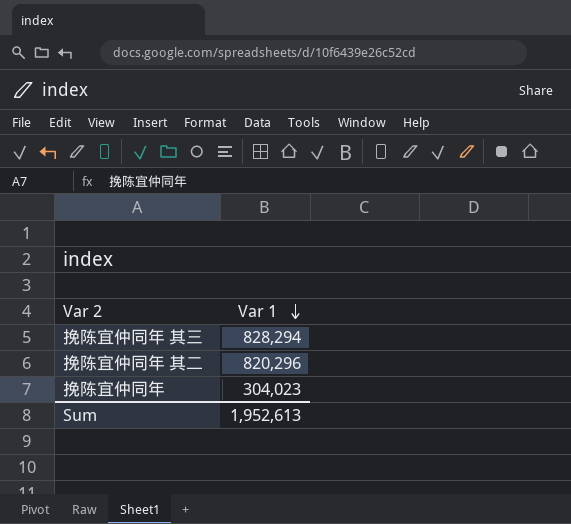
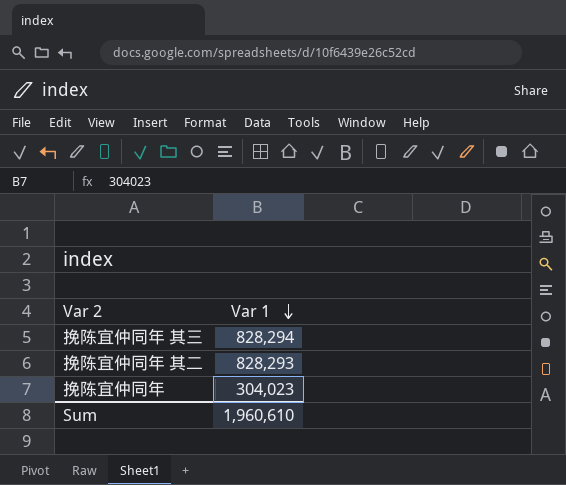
挽陈宜仲同年 其二 | Var 1: 820,296 -> 828,293
Sum | Var 1: 1,952,613 -> 1,960,610

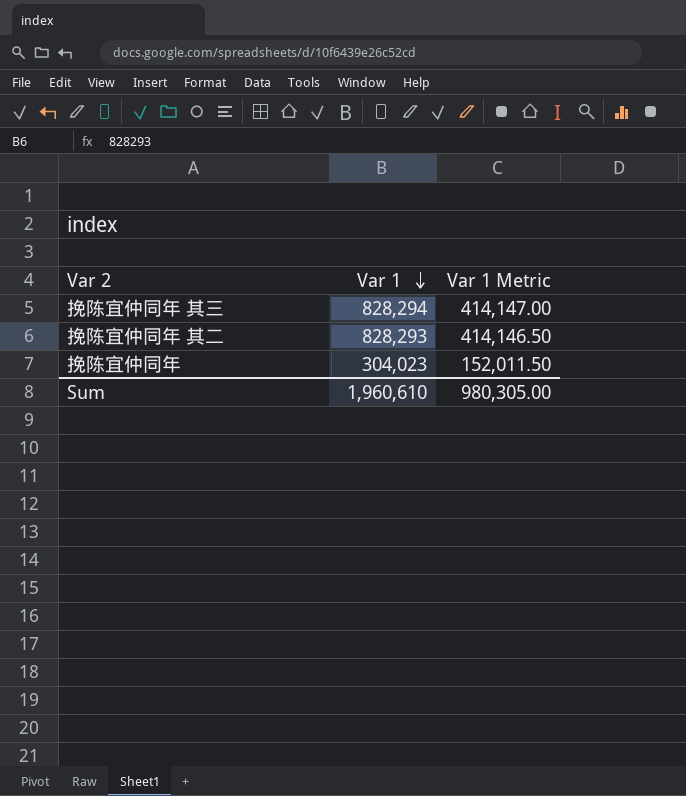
column Var 1 Metric | formula: none -> [Var 1] * 0.5

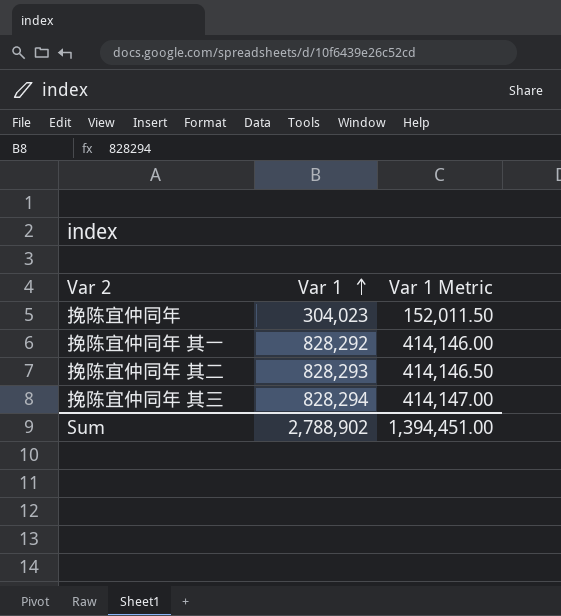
row order: Var 1 descending -> Var 1 ascending
row 挽陈宜仲同年 其一: none -> 828,292 | 414,146.00
Sum | Var 1: 1,960,610 -> 2,788,902
Sum | Var 1 Metric: 980,305.00 -> 1,394,451.00

